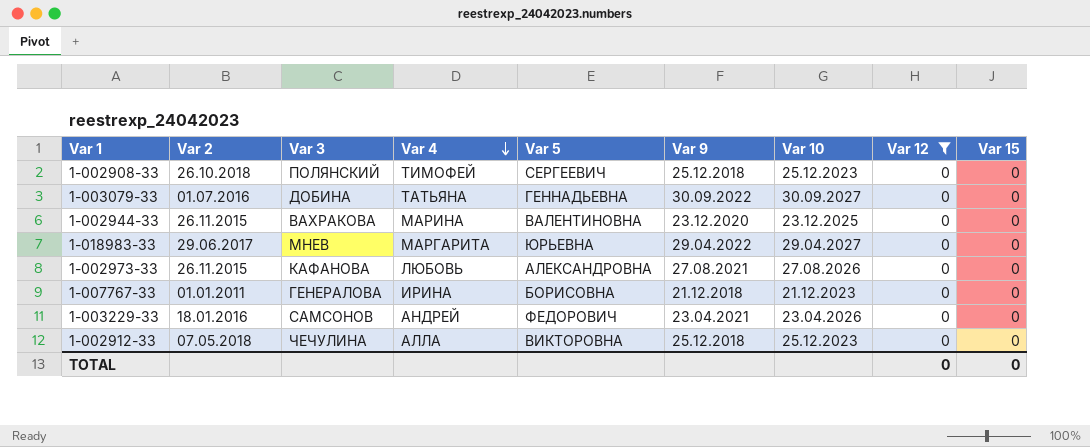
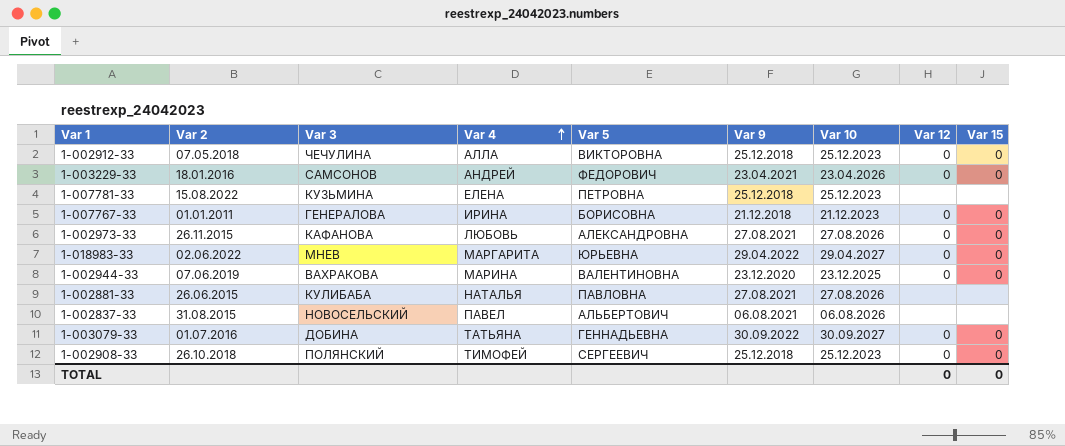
filter: Var 12 = 0 -> none
row order: Var 4 descending -> Var 4 ascending
1-018983-33 | Var 2: 29.06.2017 -> 02.06.2022
1-002944-33 | Var 2: 26.11.2015 -> 07.06.2019

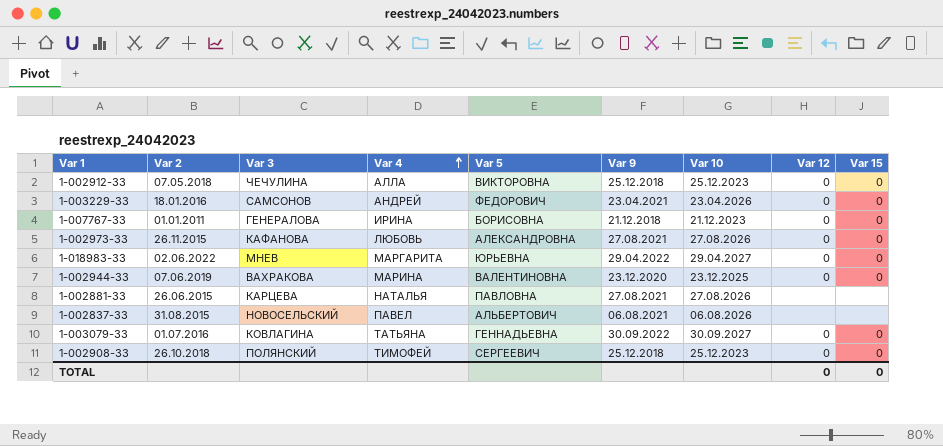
row 1-007781-33: 15.08.2022 | КУЗЬМИНА | ЕЛЕНА | ПЕТРОВНА | 25.12.2018 | 25.12.2023 | none | none -> none
1-002881-33 | Var 3: КУЛИБАБА -> КАРЦЕВА
1-003079-33 | Var 3: ДОБИНА -> КОВЛАГИНА

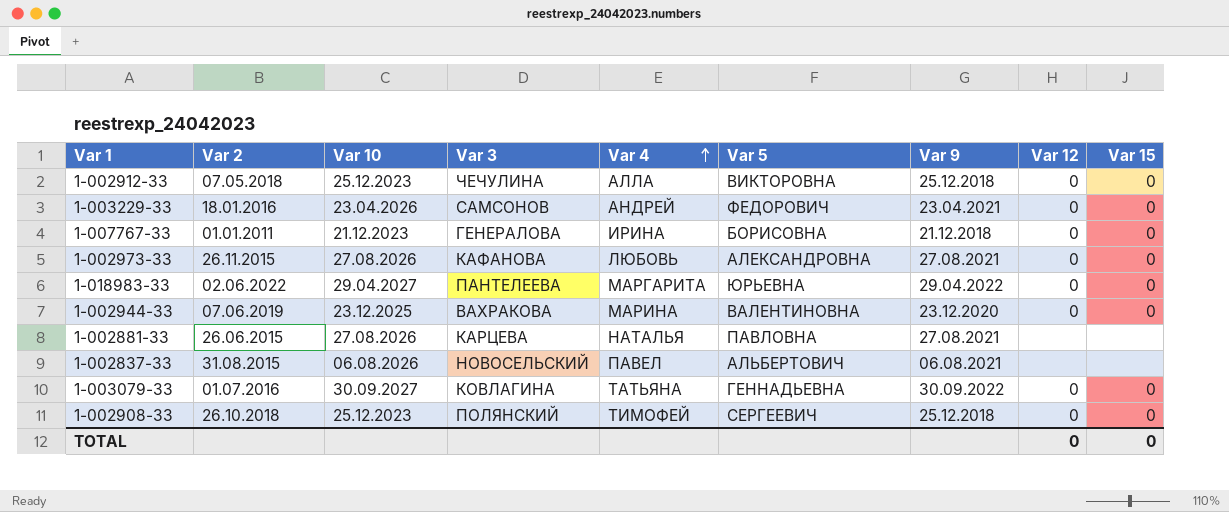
column Var 10 | position: 7 -> 3
1-018983-33 | Var 3: МНЕВ -> ПАНТЕЛЕЕВА

